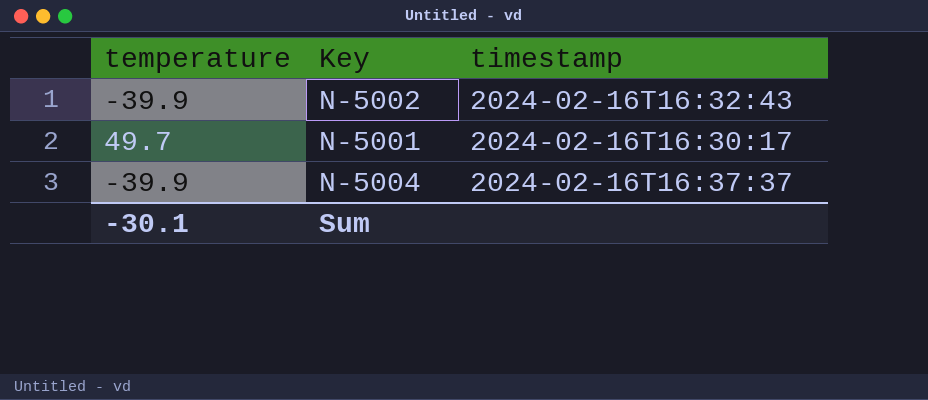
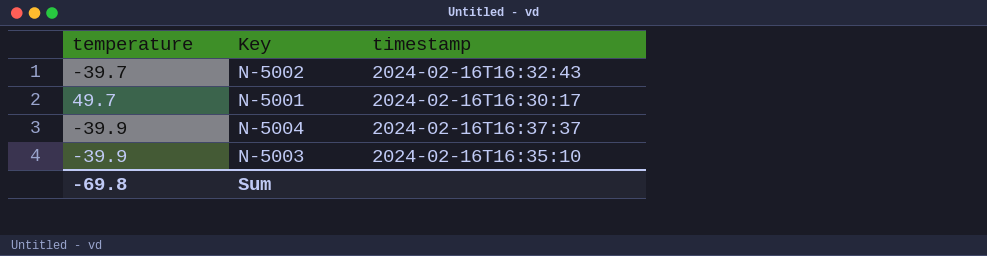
N-5002 | temperature: -39.9 -> -39.7
row N-5003: none -> -39.9 | 2024-02-16T16:35:10
Sum | temperature: -30.1 -> -69.8

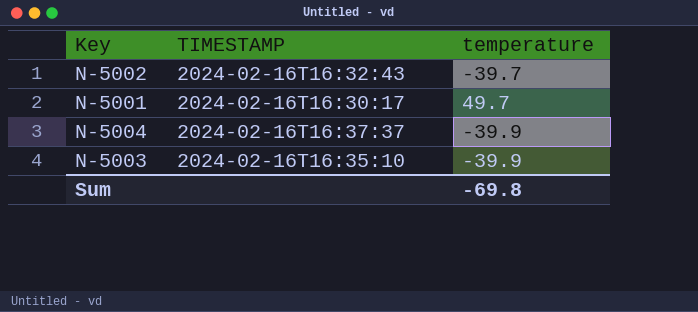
column name: timestamp -> TIMESTAMP
column temperature | position: 1 -> 3

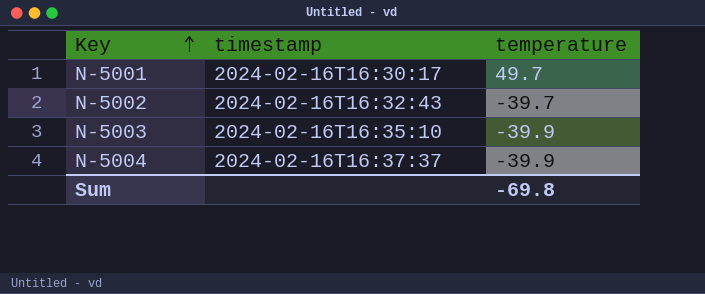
row order: none -> Key ascending
column name: TIMESTAMP -> timestamp

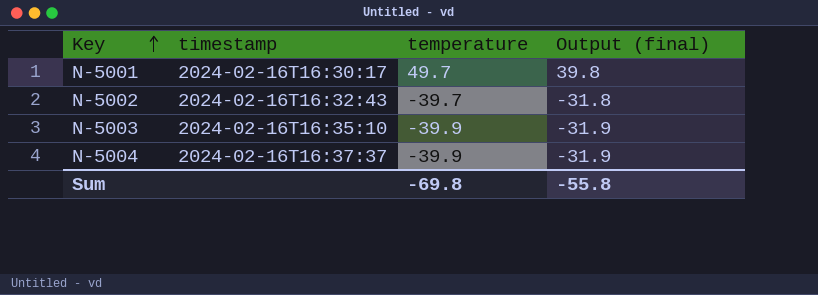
column Output (final) | formula: none -> [temperature] * 0.8

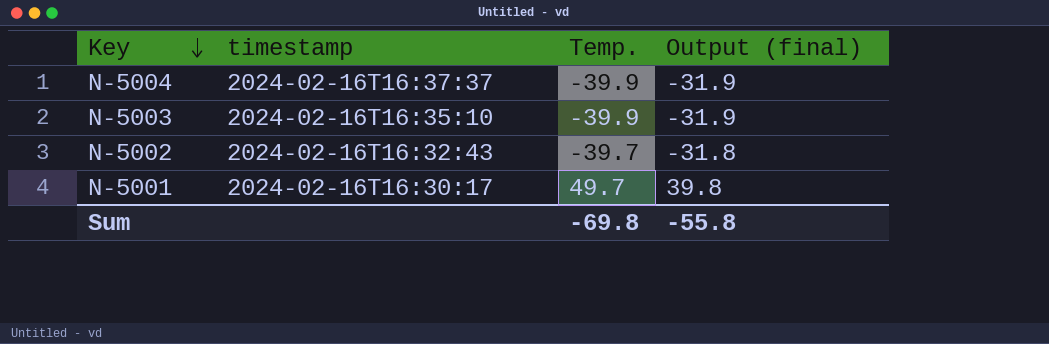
row order: Key ascending -> Key descending
column name: temperature -> Temp.

